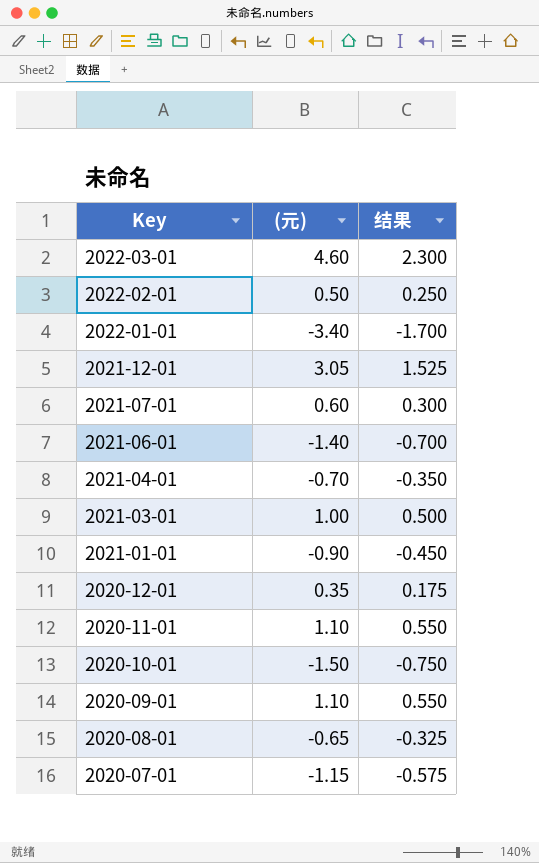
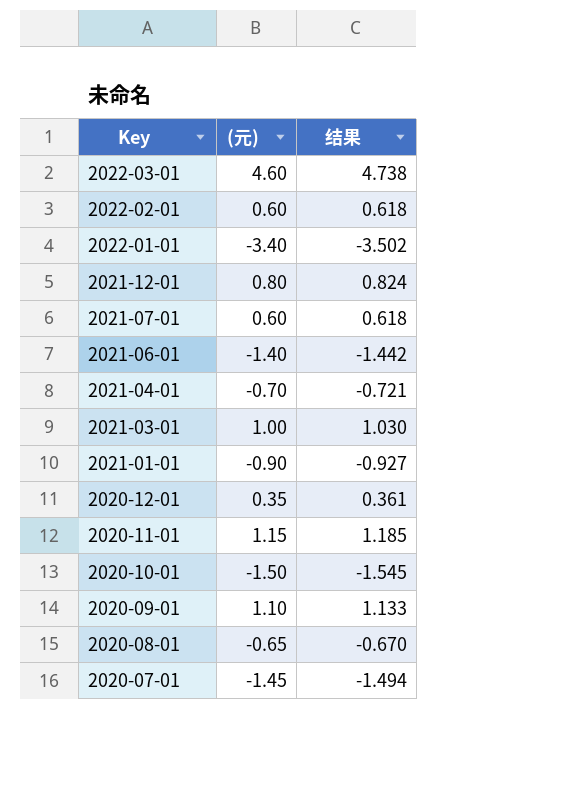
column 结果 | formula: [(元)] * 0.5 -> [(元)] * 1.03
2022-02-01 | (元): 0.50 -> 0.60
2021-12-01 | (元): 3.05 -> 0.80
2020-11-01 | (元): 1.10 -> 1.15
2020-07-01 | (元): -1.15 -> -1.45

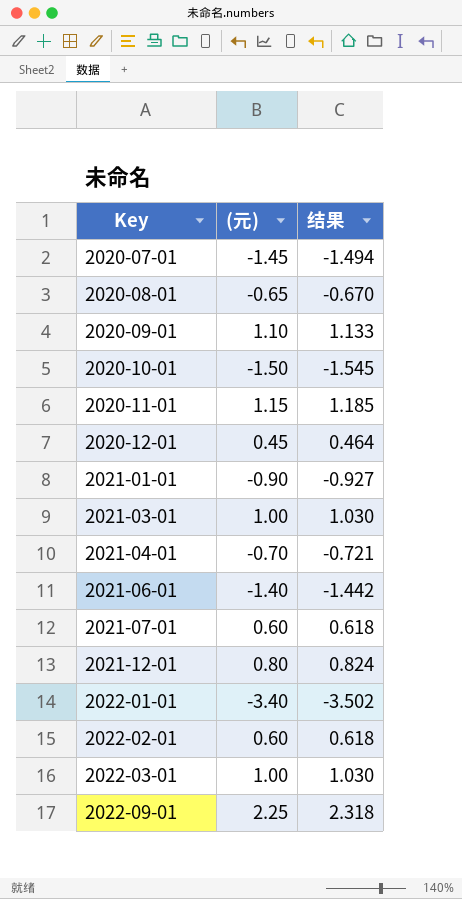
row order: Key descending -> Key ascending
2020-12-01 | (元): 0.35 -> 0.45
2020-12-01 | 结果: 0.361 -> 0.464
2022-03-01 | (元): 4.60 -> 1.00
2022-03-01 | 结果: 4.738 -> 1.030
row 2022-09-01: none -> 2.25 | 2.318

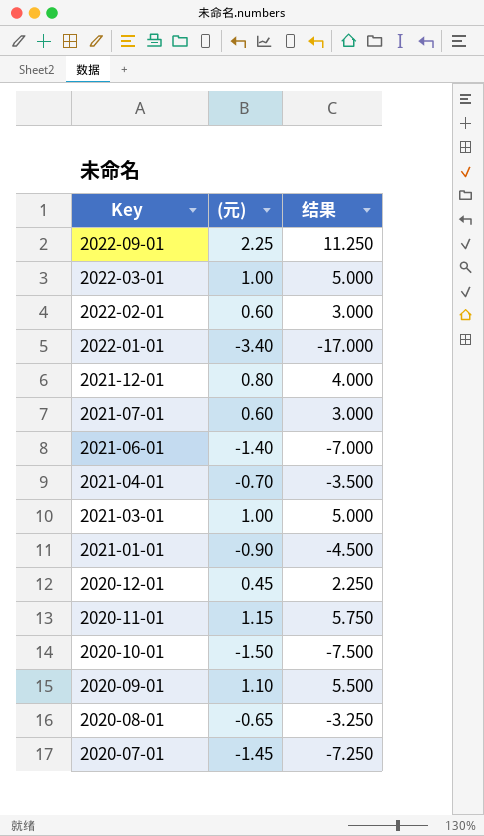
row order: Key ascending -> Key descending
column 结果 | formula: [(元)] * 1.03 -> [(元)] * 5

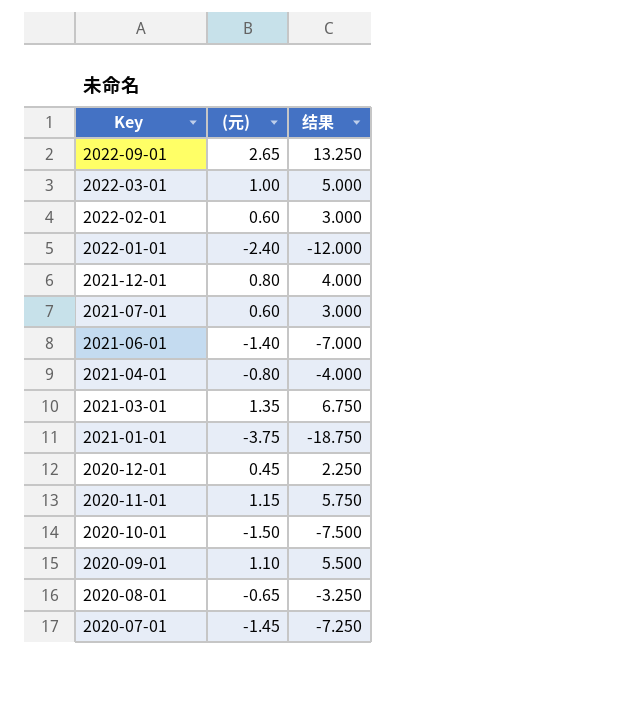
2022-09-01 | (元): 2.25 -> 2.65
2022-09-01 | 结果: 11.250 -> 13.250
2022-01-01 | (元): -3.40 -> -2.40
2022-01-01 | 结果: -17.000 -> -12.000
2021-04-01 | (元): -0.70 -> -0.80
2021-04-01 | 结果: -3.500 -> -4.000
2021-03-01 | (元): 1.00 -> 1.35
2021-03-01 | 结果: 5.000 -> 6.750
2021-01-01 | (元): -0.90 -> -3.75
2021-01-01 | 结果: -4.500 -> -18.750

